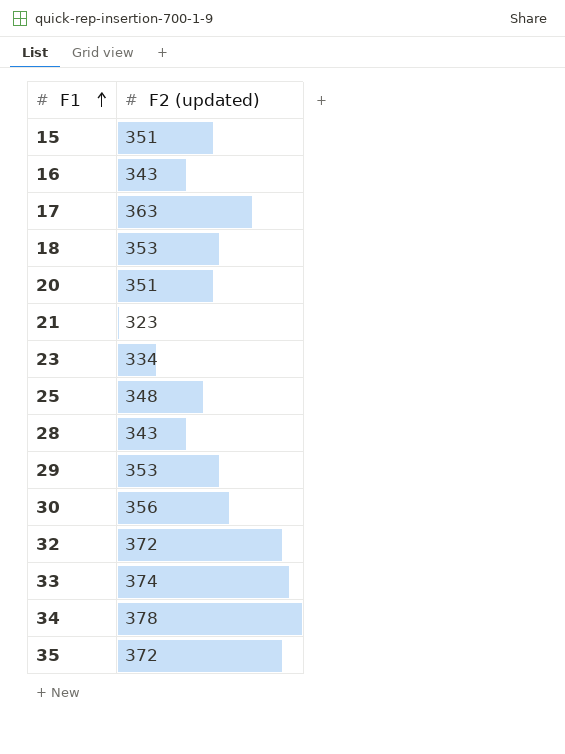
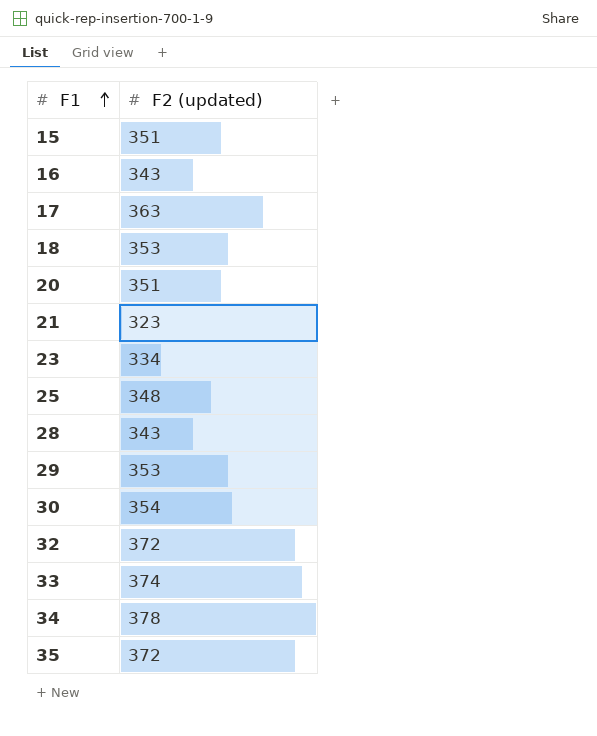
30 | F2 (updated): 356 -> 354

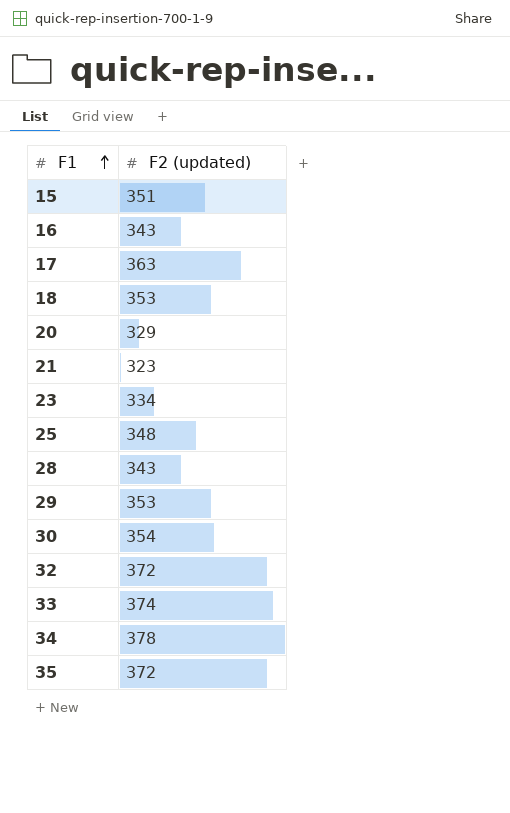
20 | F2 (updated): 351 -> 329

